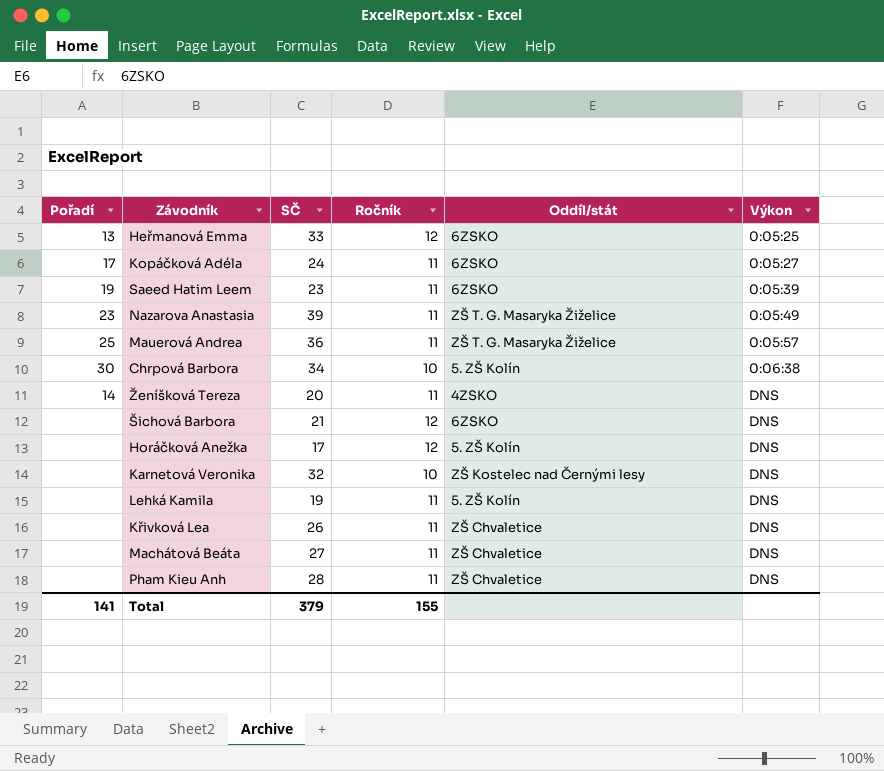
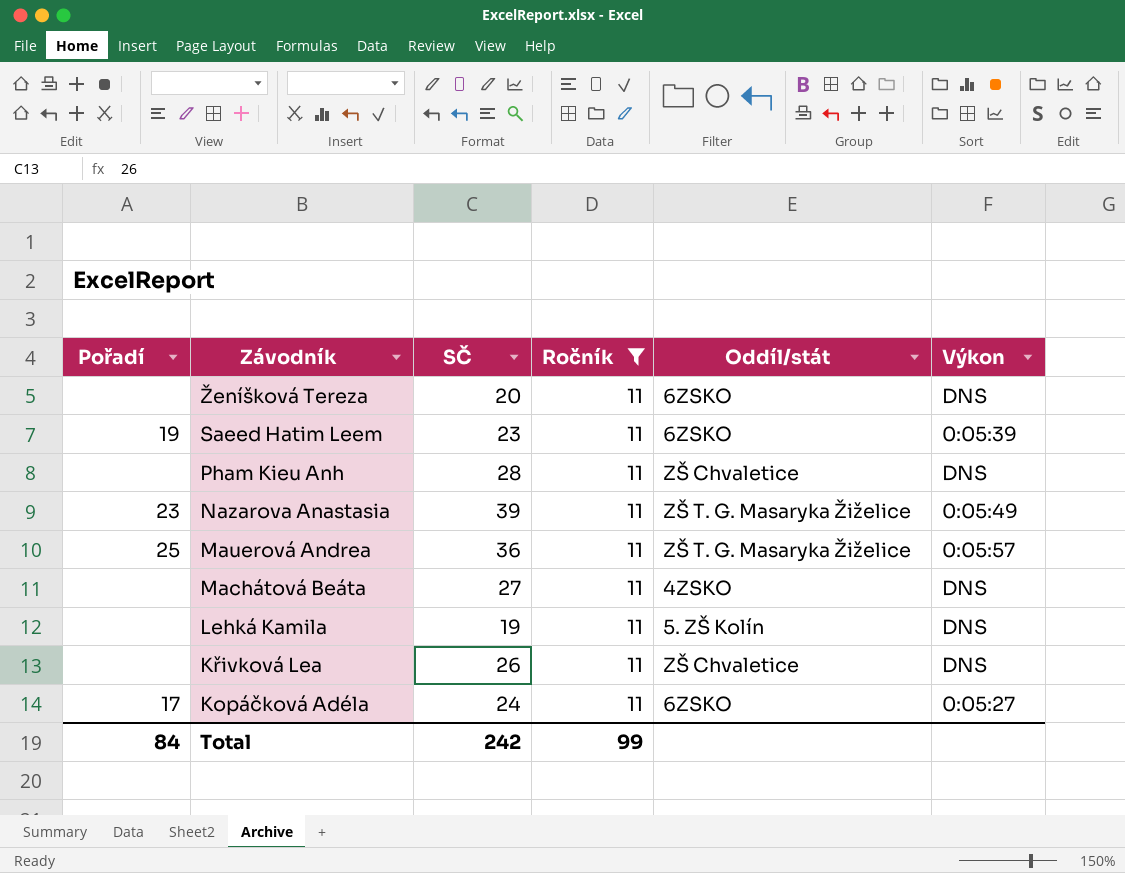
filter: none -> Ročník = 11
row order: Výkon ascending -> Závodník descending
Ženíšková Tereza | Pořadí: 14 -> none
Ženíšková Tereza | Oddíl/stát: 4ZSKO -> 6ZSKO
Machátová Beáta | Oddíl/stát: ZŠ Chvaletice -> 4ZSKO
Total | Pořadí: 141 -> 84
Total | SČ: 379 -> 242
Total | Ročník: 155 -> 99

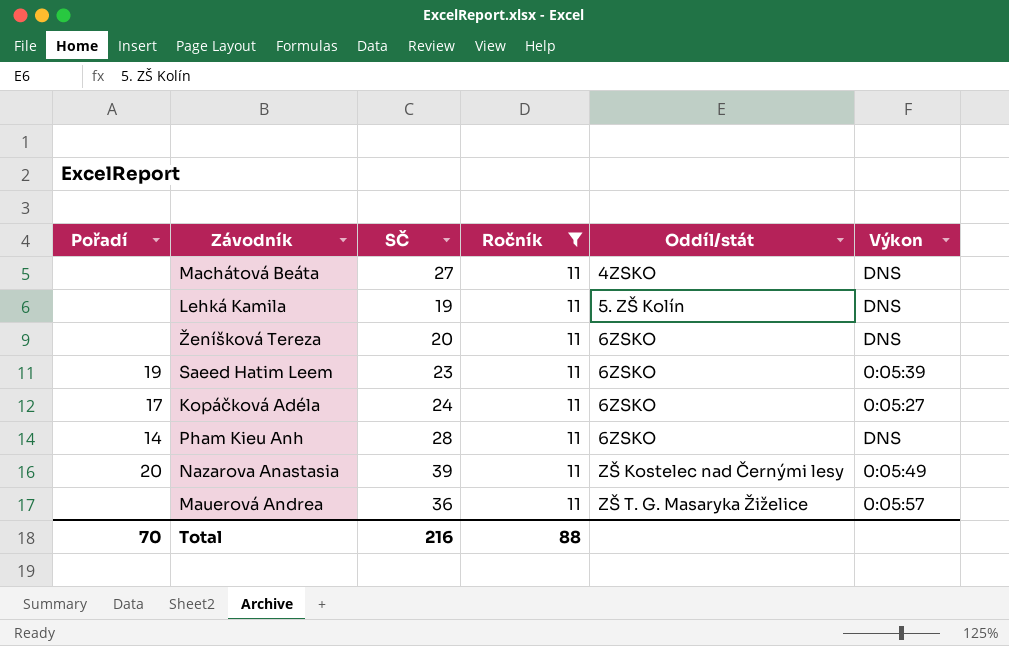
row order: Závodník descending -> Oddíl/stát ascending
row Křivková Lea: none | 26 | 11 | ZŠ Chvaletice | DNS -> none
Pham Kieu Anh | Pořadí: none -> 14
Pham Kieu Anh | Oddíl/stát: ZŠ Chvaletice -> 6ZSKO
Nazarova Anastasia | Pořadí: 23 -> 20
Nazarova Anastasia | Oddíl/stát: ZŠ T. G. Masaryka Žiželice -> ZŠ Kostelec nad Černými lesy
Mauerová Andrea | Pořadí: 25 -> none
Total | Pořadí: 84 -> 70
Total | SČ: 242 -> 216
Total | Ročník: 99 -> 88

